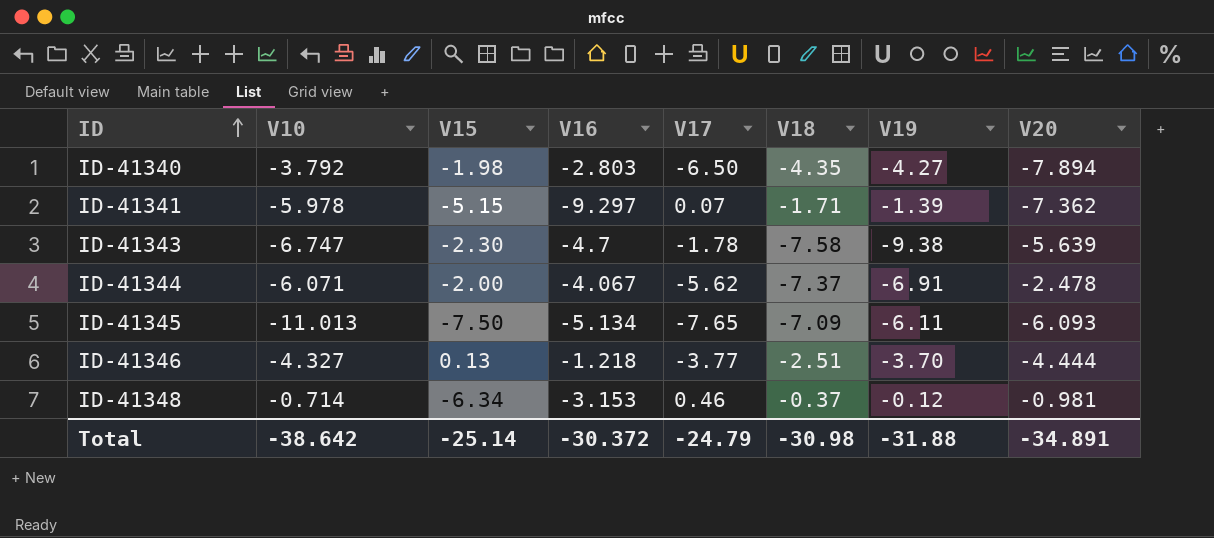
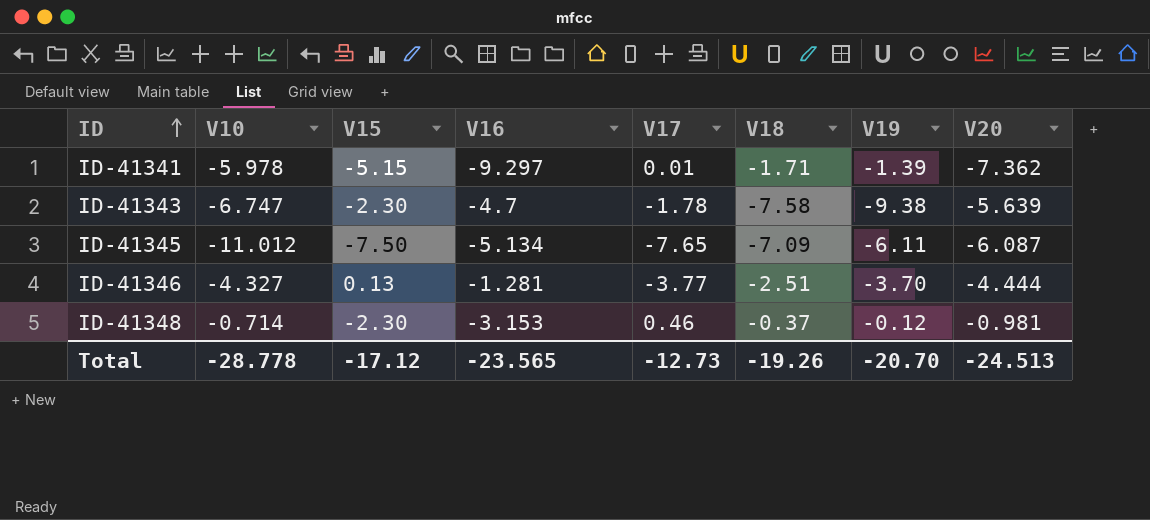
row ID-41340: -3.792 | -1.98 | -2.803 | -6.50 | -4.35 | -4.27 | -7.894 -> none
row ID-41344: -6.071 | -2.00 | -4.067 | -5.62 | -7.37 | -6.91 | -2.478 -> none
ID-41341 | V17: 0.07 -> 0.01
ID-41345 | V10: -11.013 -> -11.012
ID-41345 | V20: -6.093 -> -6.087
ID-41346 | V16: -1.218 -> -1.281
ID-41348 | V15: -6.34 -> -2.30
Total | V10: -38.642 -> -28.778
Total | V15: -25.14 -> -17.12
Total | V16: -30.372 -> -23.565
Total | V17: -24.79 -> -12.73
Total | V18: -30.98 -> -19.26
Total | V19: -31.88 -> -20.70
Total | V20: -34.891 -> -24.513

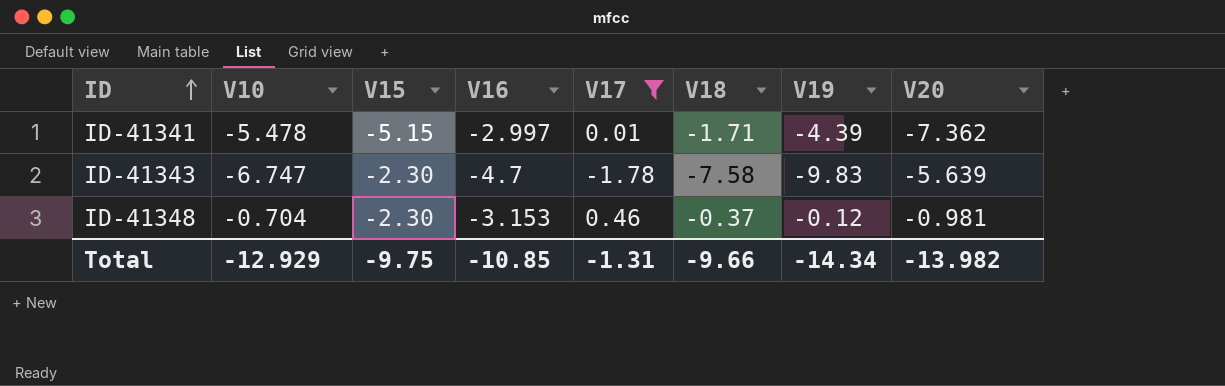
filter: none -> V17 >= -1.78
ID-41341 | V10: -5.978 -> -5.478
ID-41341 | V16: -9.297 -> -2.997
ID-41341 | V19: -1.39 -> -4.39
ID-41343 | V19: -9.38 -> -9.83
ID-41348 | V10: -0.714 -> -0.704
Total | V10: -28.778 -> -12.929
Total | V15: -17.12 -> -9.75
Total | V16: -23.565 -> -10.85
Total | V17: -12.73 -> -1.31
Total | V18: -19.26 -> -9.66
Total | V19: -20.70 -> -14.34
Total | V20: -24.513 -> -13.982

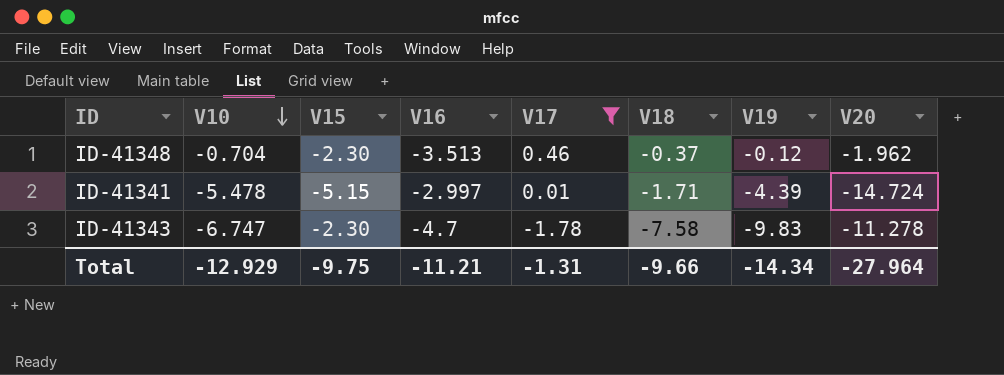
row order: ID ascending -> V10 descending
ID-41348 | V16: -3.153 -> -3.513
ID-41348 | V20: -0.981 -> -1.962
ID-41341 | V20: -7.362 -> -14.724
ID-41343 | V20: -5.639 -> -11.278
Total | V16: -10.85 -> -11.21
Total | V20: -13.982 -> -27.964

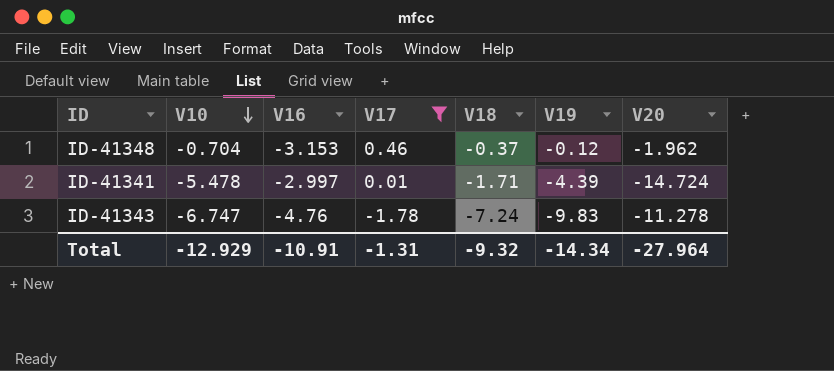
column V15 | position: 3 -> none
ID-41348 | V16: -3.513 -> -3.153
ID-41343 | V16: -4.7 -> -4.76
ID-41343 | V18: -7.58 -> -7.24
Total | V16: -11.21 -> -10.91
Total | V18: -9.66 -> -9.32

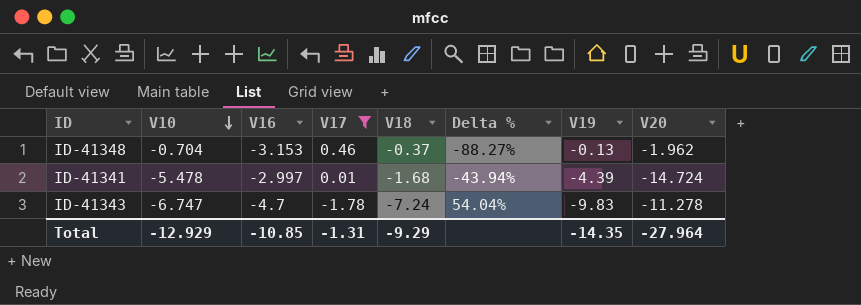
column Delta % | formula: none -> ([V18] - [V16]) / [V16]
ID-41348 | V19: -0.12 -> -0.13
ID-41341 | V18: -1.71 -> -1.68
ID-41343 | V16: -4.76 -> -4.7
Total | V16: -10.91 -> -10.85
Total | V18: -9.32 -> -9.29
Total | V19: -14.34 -> -14.35

